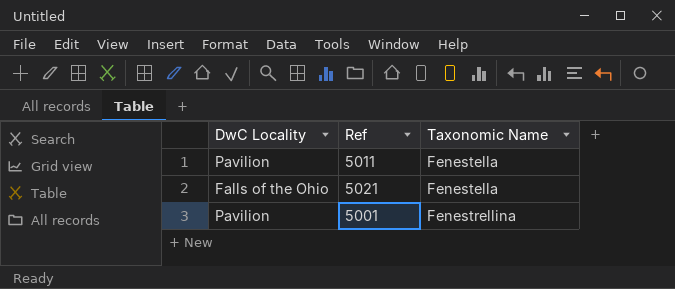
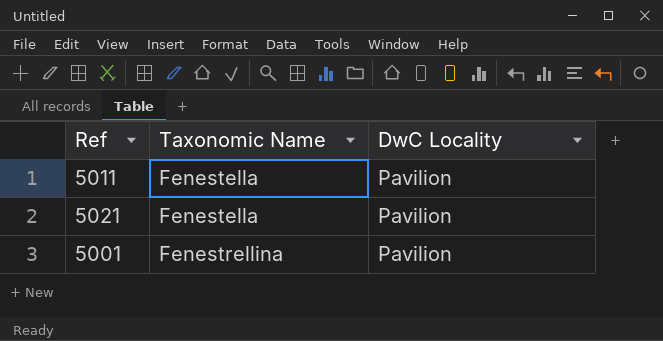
column DwC Locality | position: 1 -> 3
5021 | DwC Locality: Falls of the Ohio -> Pavilion

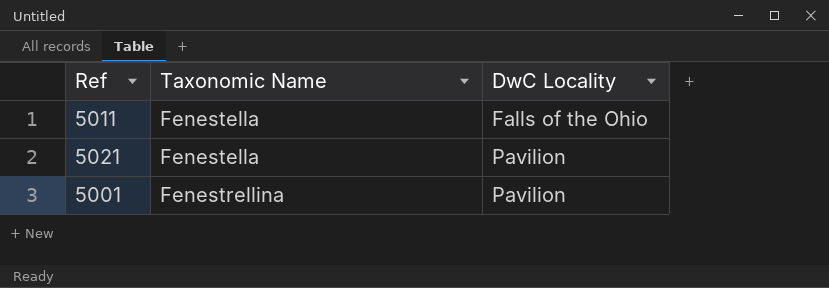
5011 | DwC Locality: Pavilion -> Falls of the Ohio

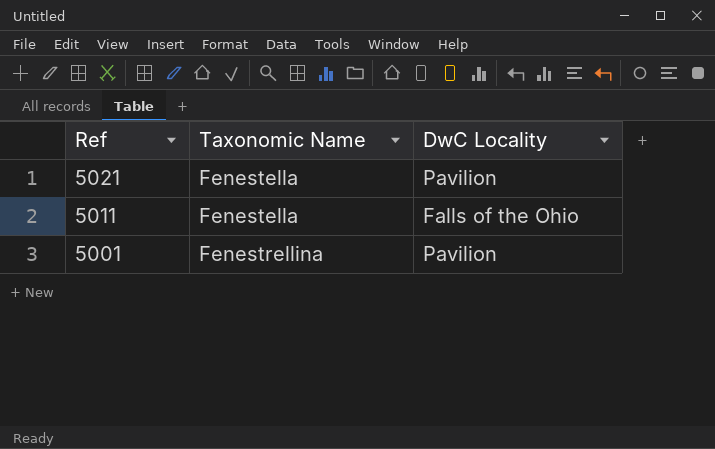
row order: Taxonomic Name ascending -> Ref descending

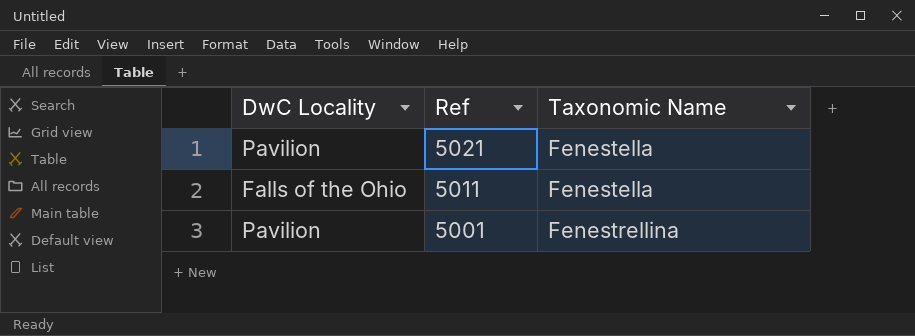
column DwC Locality | position: 3 -> 1

